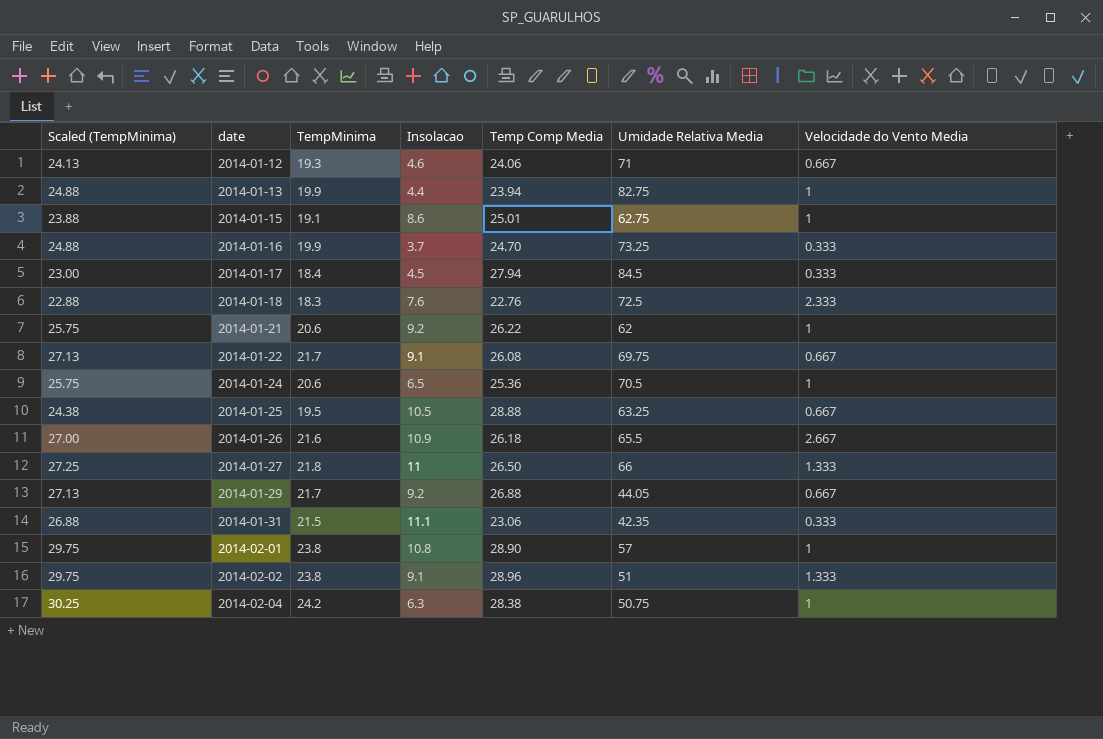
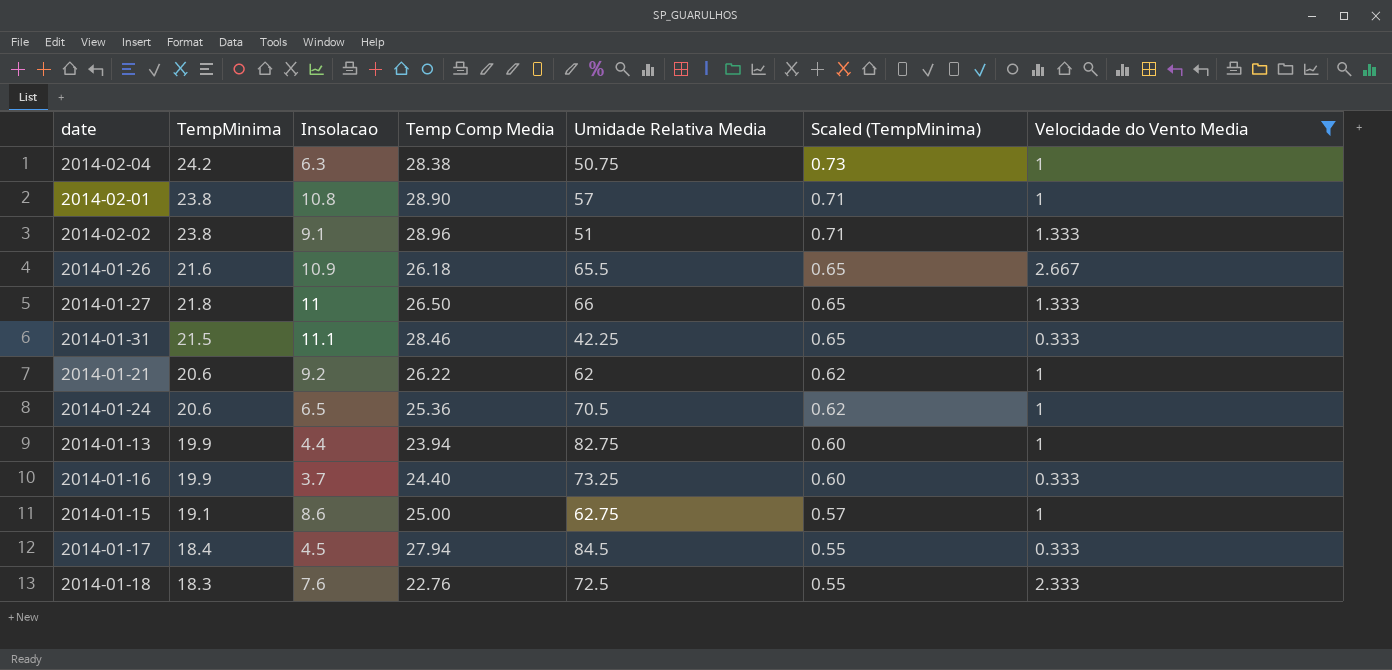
filter: none -> Velocidade do Vento Media != 0.667
row order: date ascending -> Scaled (TempMinima) descending
column Scaled (TempMinima) | formula: [TempMinima] * 1.25 -> [TempMinima] * 0.03
column Scaled (TempMinima) | position: 1 -> 6
2014-01-31 | Temp Comp Media: 23.06 -> 28.46
2014-01-31 | Umidade Relativa Media: 42.35 -> 42.25
2014-01-16 | Temp Comp Media: 24.70 -> 24.40
2014-01-15 | Temp Comp Media: 25.01 -> 25.00

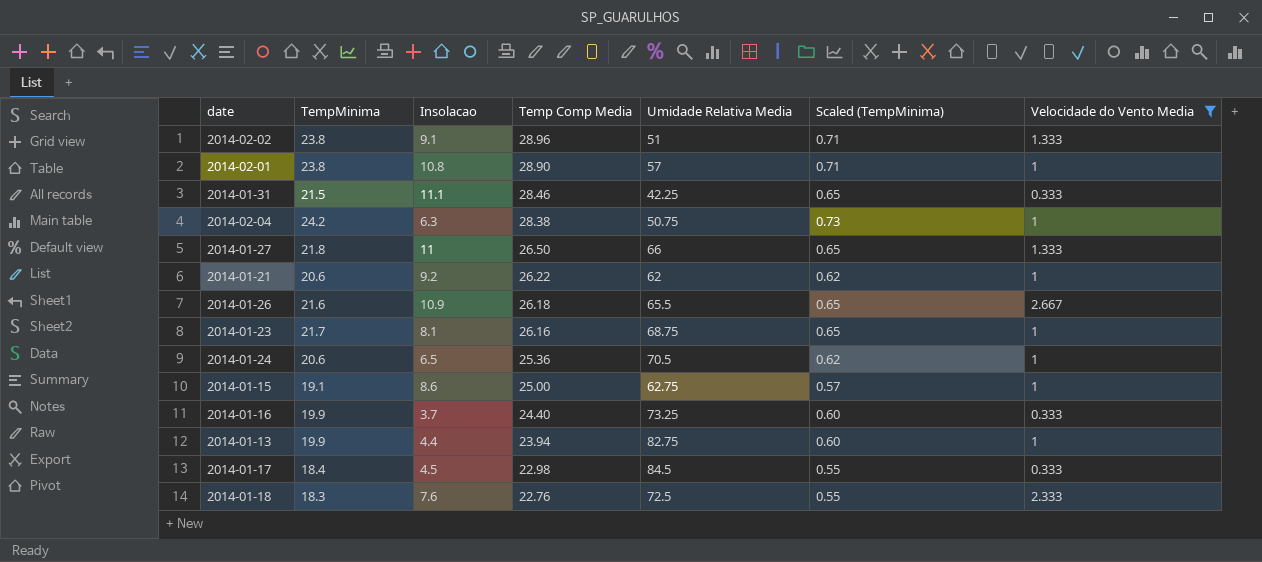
row order: Scaled (TempMinima) descending -> Temp Comp Media descending
row 2014-01-23: none -> 21.7 | 8.1 | 26.16 | 68.75 | 0.65 | 1
2014-01-17 | Temp Comp Media: 27.94 -> 22.98

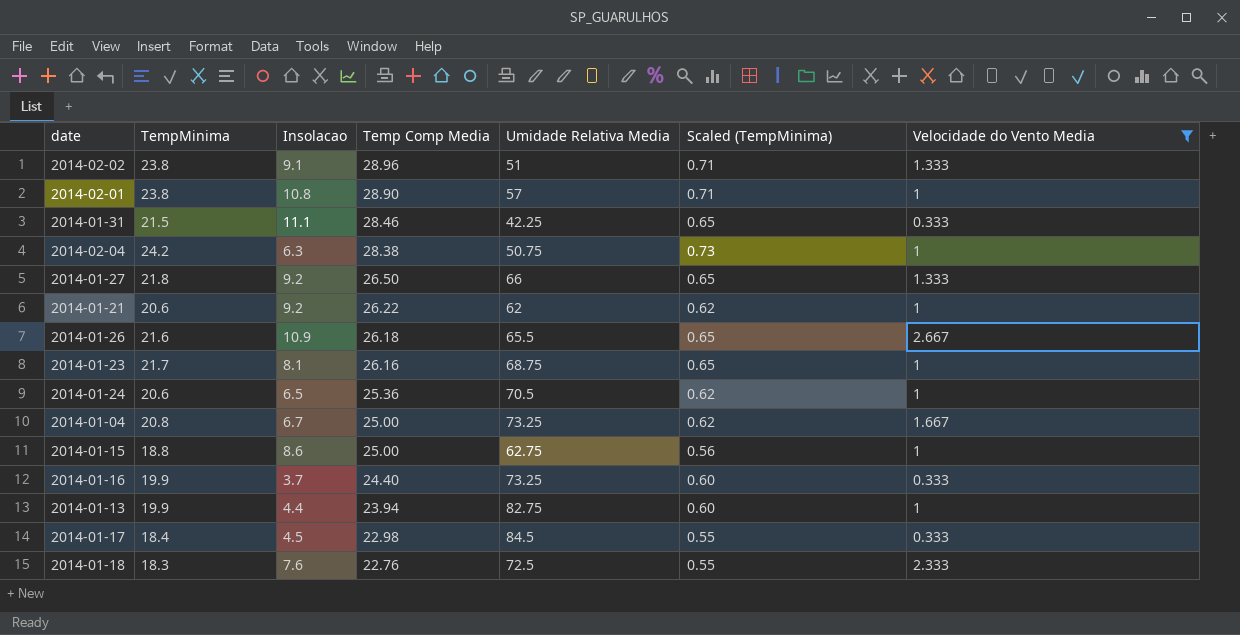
2014-01-27 | Insolacao: 11 -> 9.2
row 2014-01-04: none -> 20.8 | 6.7 | 25.00 | 73.25 | 0.62 | 1.667
2014-01-15 | TempMinima: 19.1 -> 18.8
2014-01-15 | Scaled (TempMinima): 0.57 -> 0.56

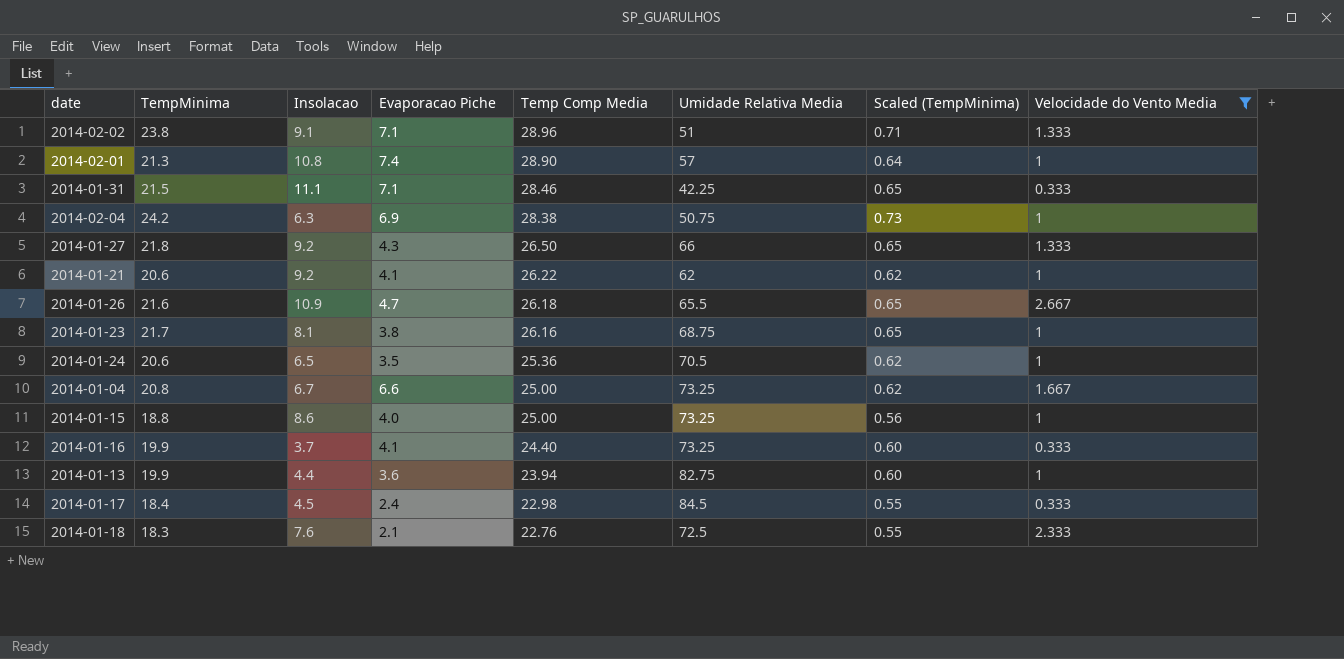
column Evaporacao Piche | position: none -> 4
2014-02-01 | TempMinima: 23.8 -> 21.3
2014-02-01 | Scaled (TempMinima): 0.71 -> 0.64
2014-01-15 | Umidade Relativa Media: 62.75 -> 73.25

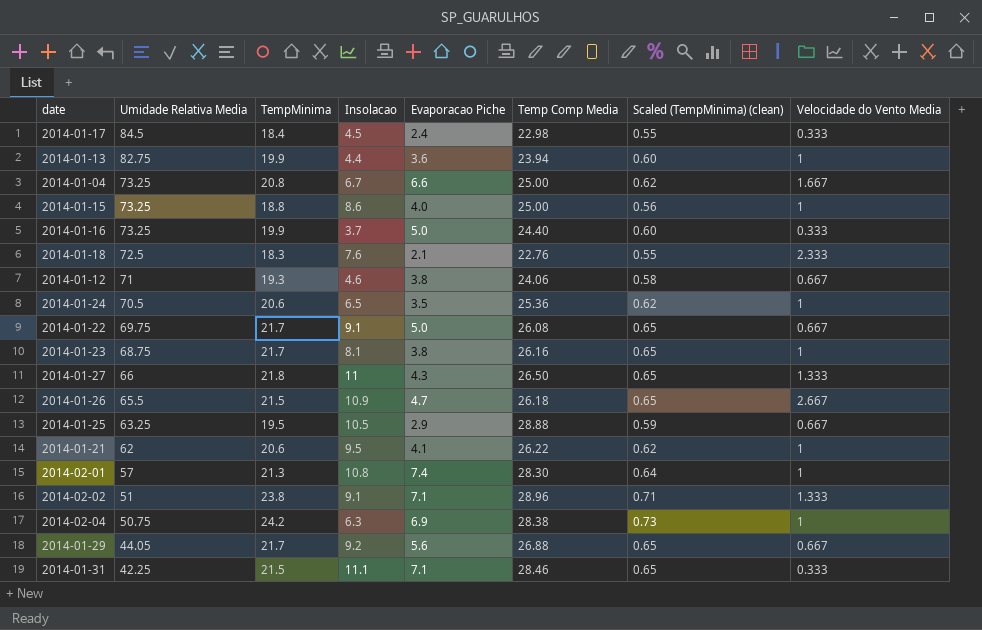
filter: Velocidade do Vento Media != 0.667 -> none
row order: Temp Comp Media descending -> Umidade Relativa Media descending
column Umidade Relativa Media | position: 6 -> 2
column name: Scaled (TempMinima) -> Scaled (TempMinima) (clean)
2014-01-16 | Evaporacao Piche: 4.1 -> 5.0
2014-01-27 | Insolacao: 9.2 -> 11
2014-01-26 | TempMinima: 21.6 -> 21.5
2014-01-21 | Insolacao: 9.2 -> 9.5
2014-02-01 | Temp Comp Media: 28.90 -> 28.30

